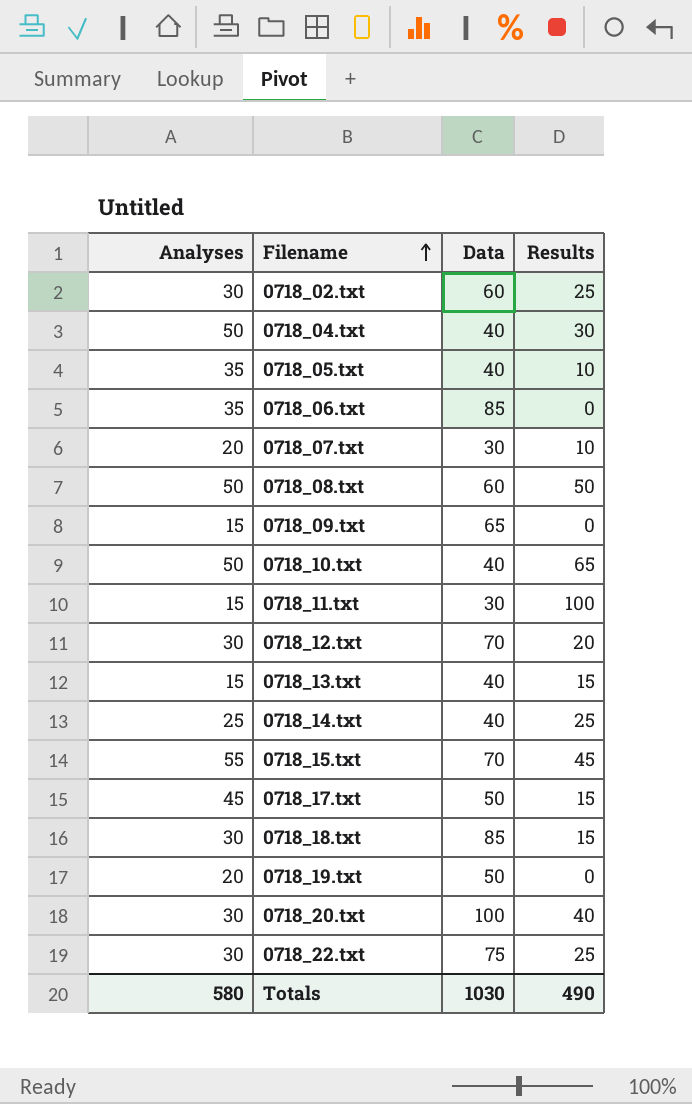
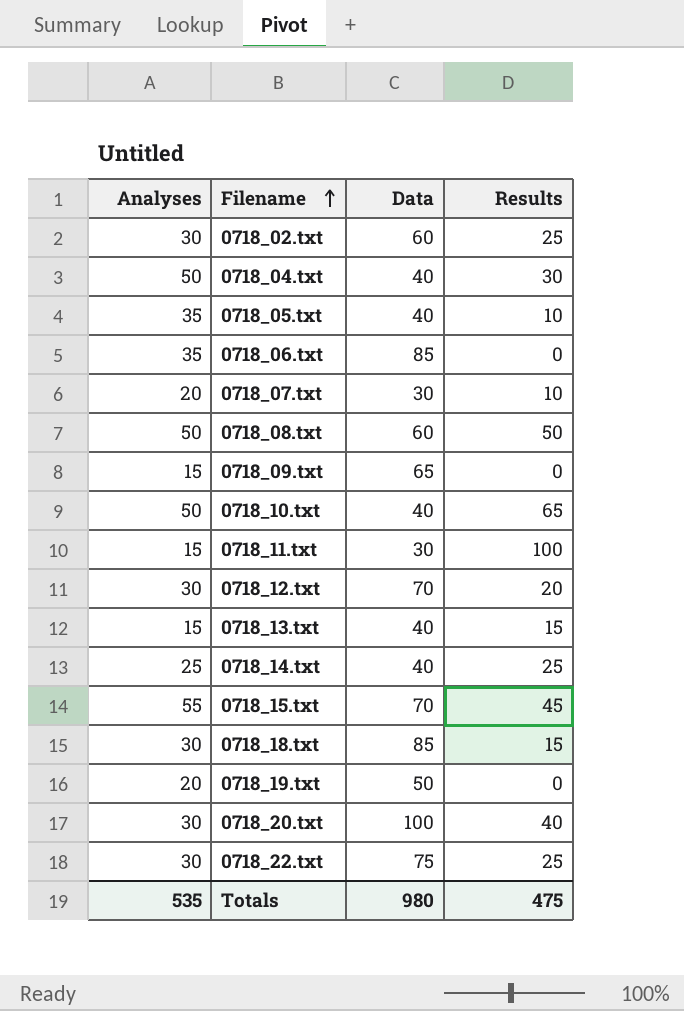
row 0718_17.txt: 45 | 50 | 15 -> none
Totals | Analyses: 580 -> 535
Totals | Data: 1030 -> 980
Totals | Results: 490 -> 475

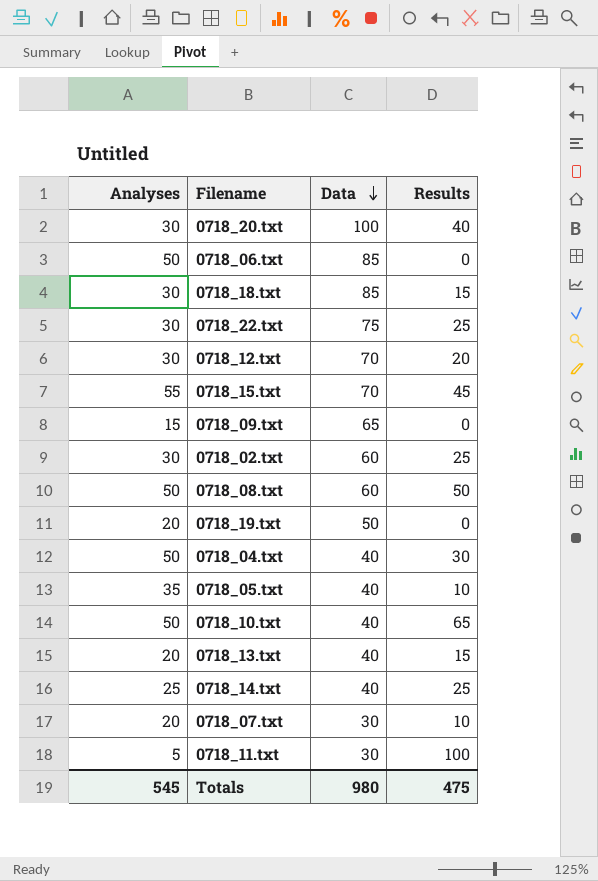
row order: Filename ascending -> Data descending
0718_06.txt | Analyses: 35 -> 50
0718_13.txt | Analyses: 15 -> 20
0718_11.txt | Analyses: 15 -> 5
Totals | Analyses: 535 -> 545

